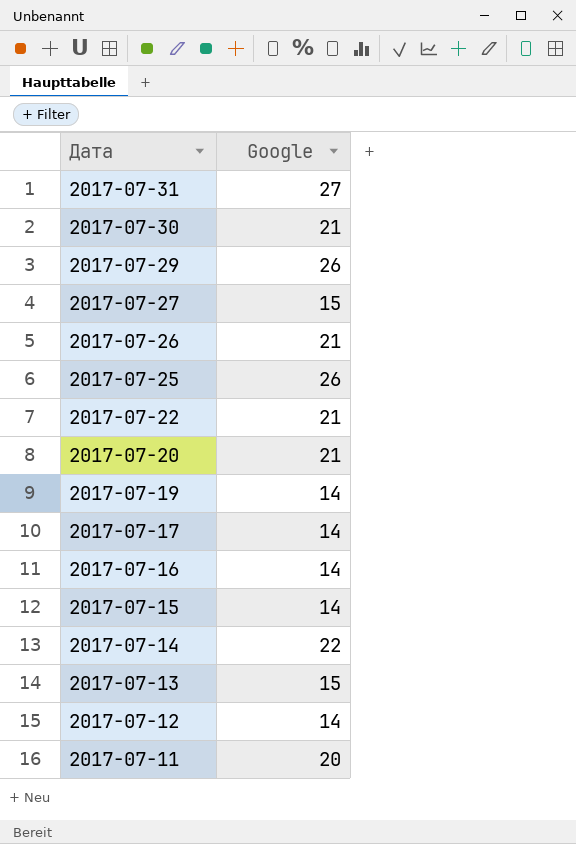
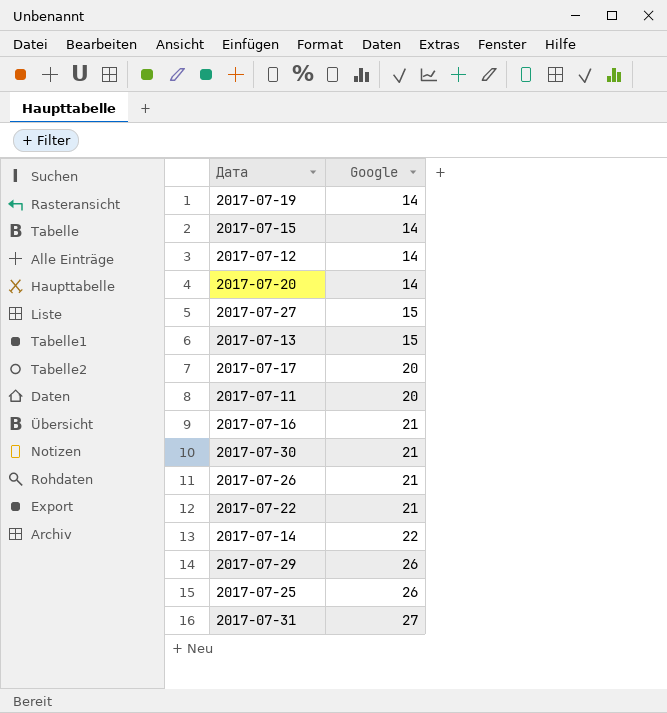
row order: Дата descending -> Google ascending
2017-07-20 | Google: 21 -> 14
2017-07-17 | Google: 14 -> 20
2017-07-16 | Google: 14 -> 21

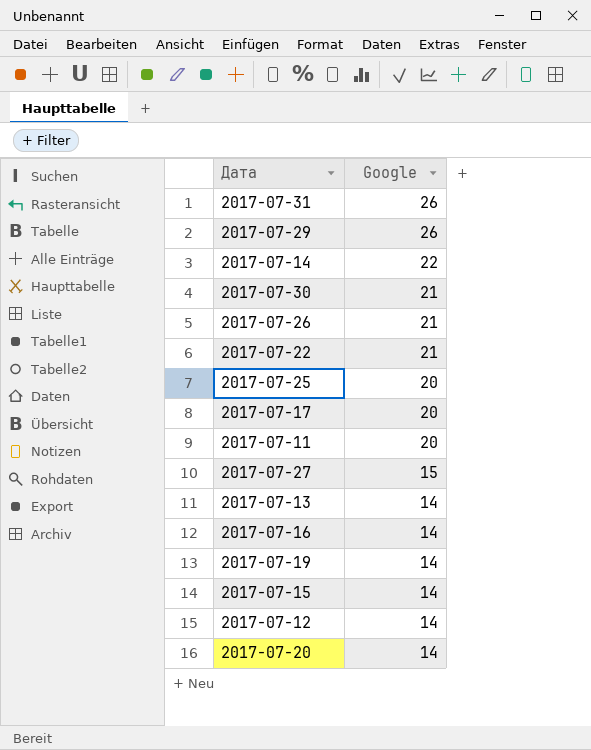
row order: Google ascending -> Google descending
2017-07-31 | Google: 27 -> 26
2017-07-25 | Google: 26 -> 20
2017-07-13 | Google: 15 -> 14
2017-07-16 | Google: 21 -> 14

